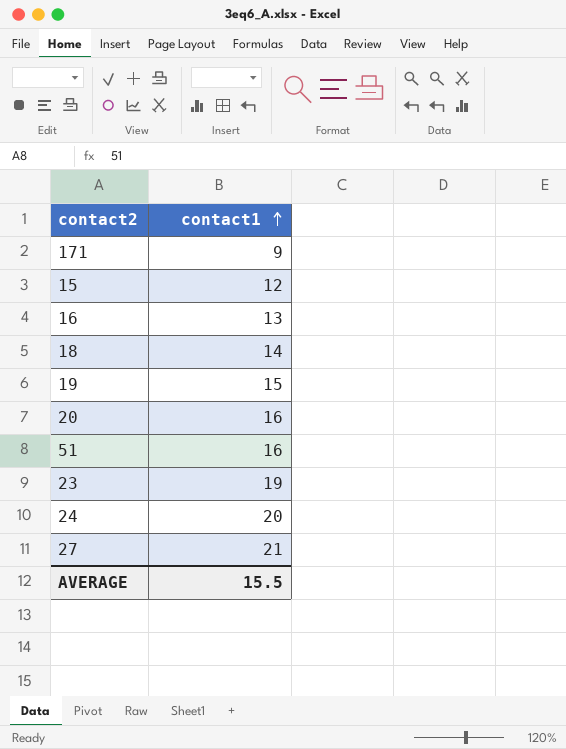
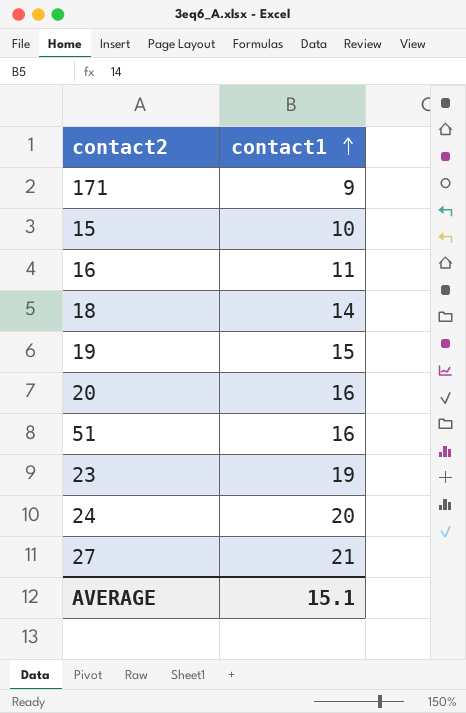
15 | contact1: 12 -> 10
16 | contact1: 13 -> 11
AVERAGE | contact1: 15.5 -> 15.1

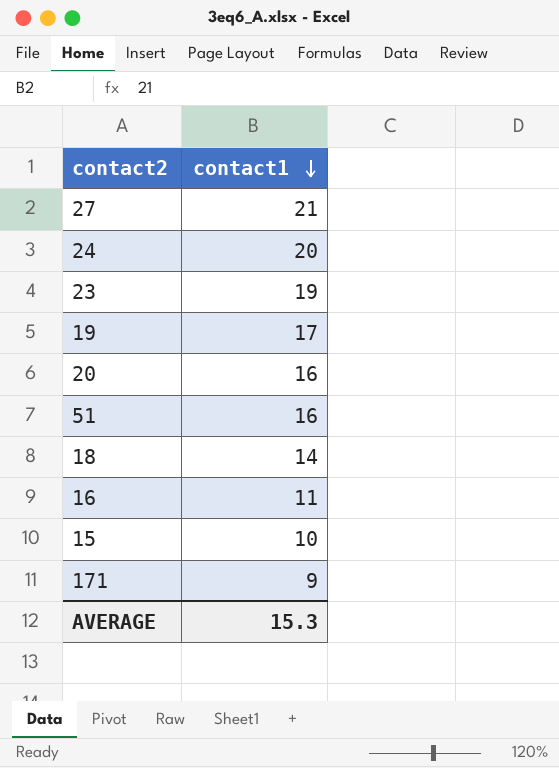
row order: contact1 ascending -> contact1 descending
19 | contact1: 15 -> 17
AVERAGE | contact1: 15.1 -> 15.3

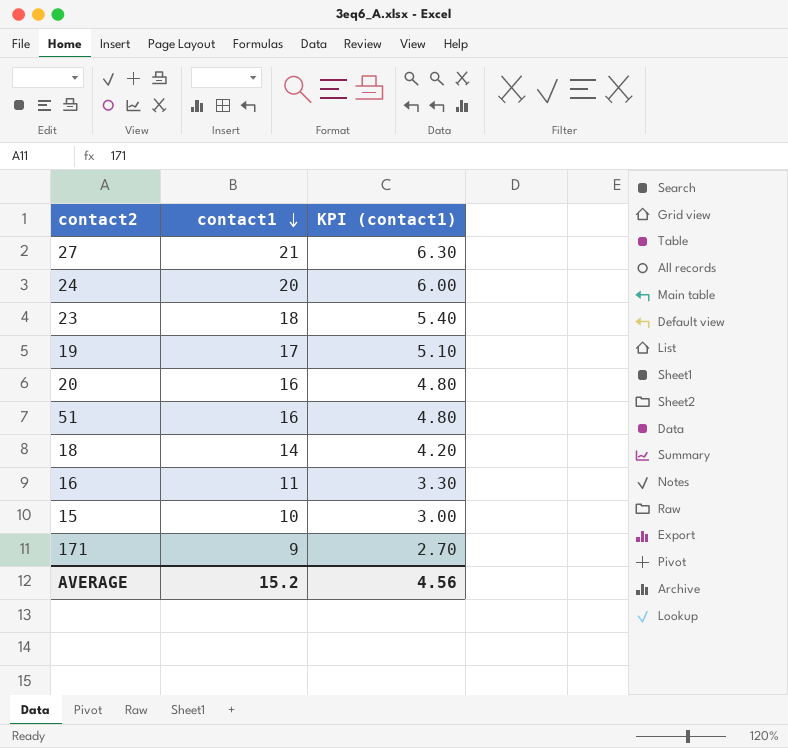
column KPI (contact1) | formula: none -> [contact1] * 0.3
23 | contact1: 19 -> 18
AVERAGE | contact1: 15.3 -> 15.2

